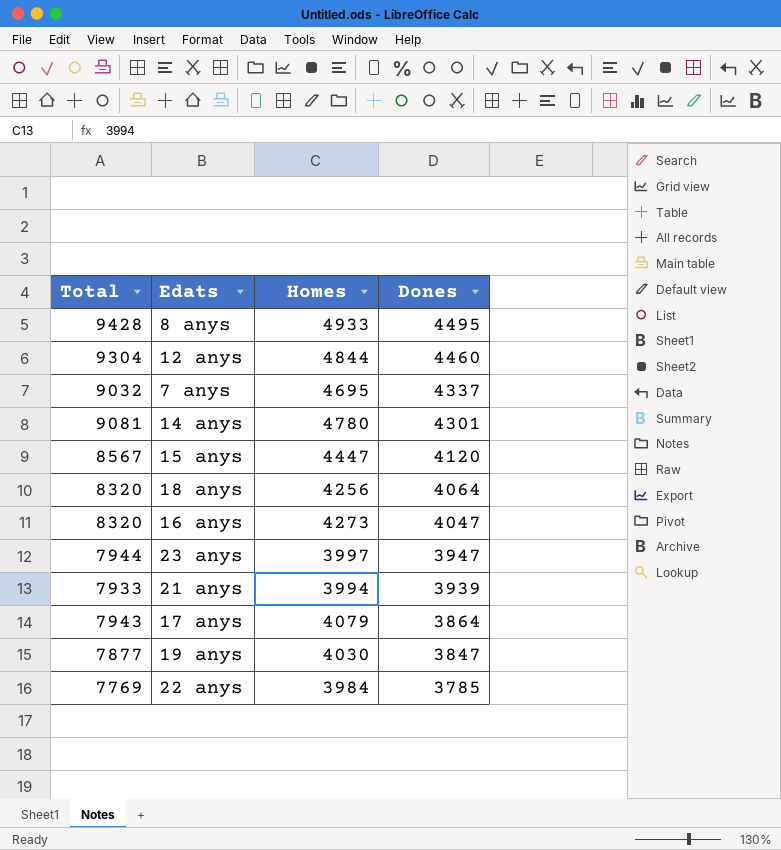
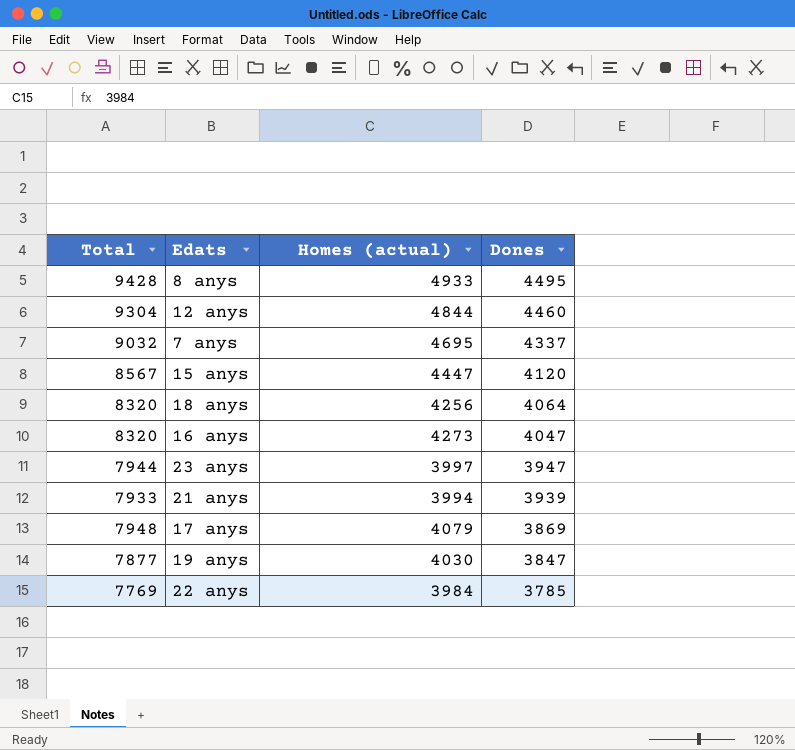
column name: Homes -> Homes (actual)
row 14 anys: 9081 | 4780 | 4301 -> none
17 anys | Total: 7943 -> 7948
17 anys | Dones: 3864 -> 3869

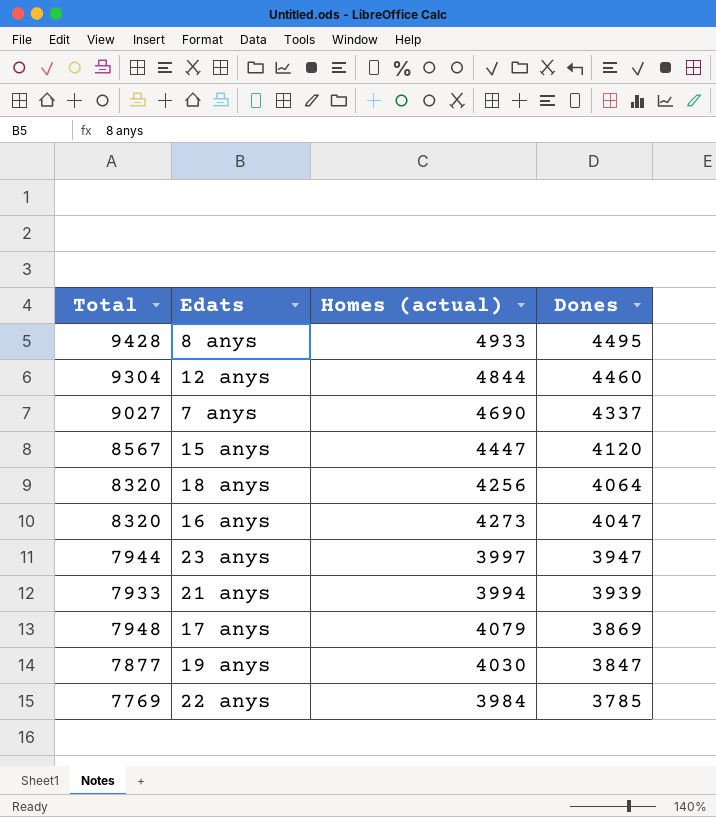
7 anys | Total: 9032 -> 9027
7 anys | Homes (actual): 4695 -> 4690

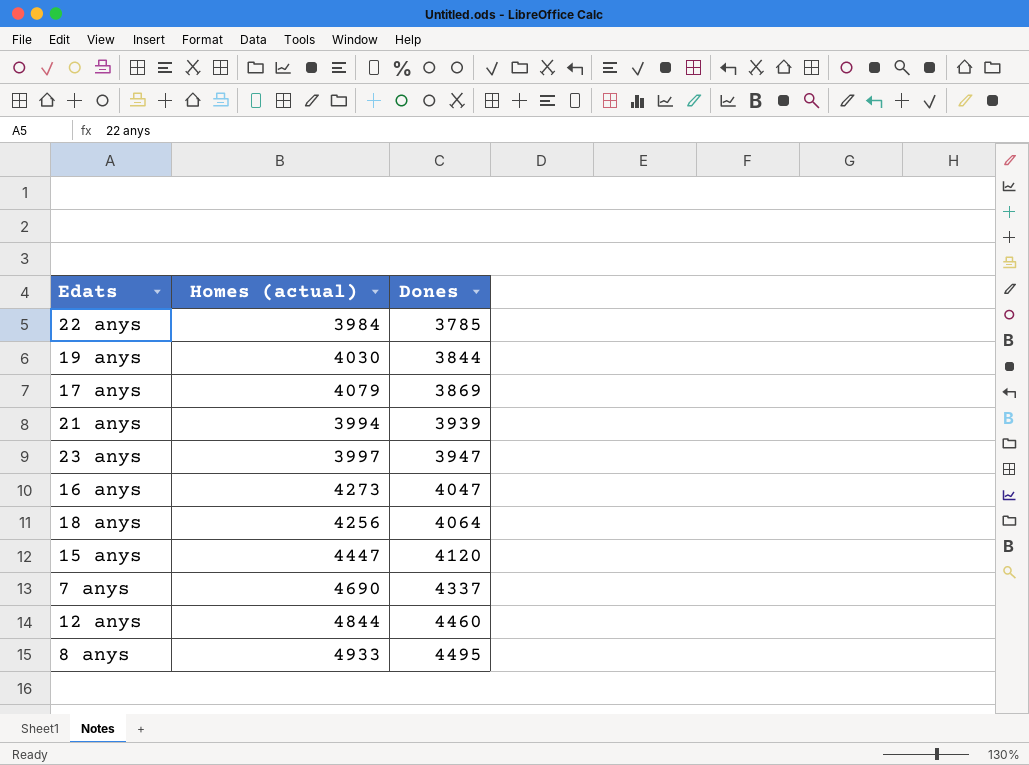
row order: Dones descending -> Dones ascending
column Total | formula: [Homes (actual)] + [Dones] -> none
19 anys | Dones: 3847 -> 3844

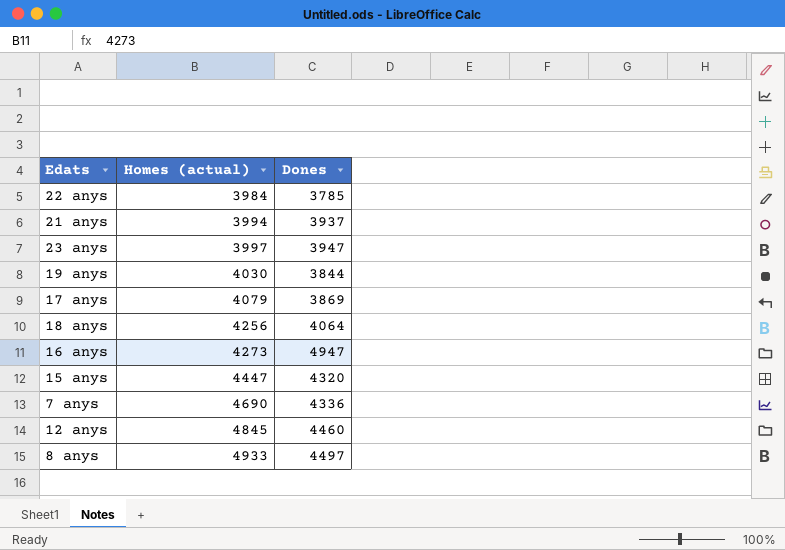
row order: Dones ascending -> Homes (actual) ascending
21 anys | Dones: 3939 -> 3937
16 anys | Dones: 4047 -> 4947
15 anys | Dones: 4120 -> 4320
7 anys | Dones: 4337 -> 4336
12 anys | Homes (actual): 4844 -> 4845
8 anys | Dones: 4495 -> 4497

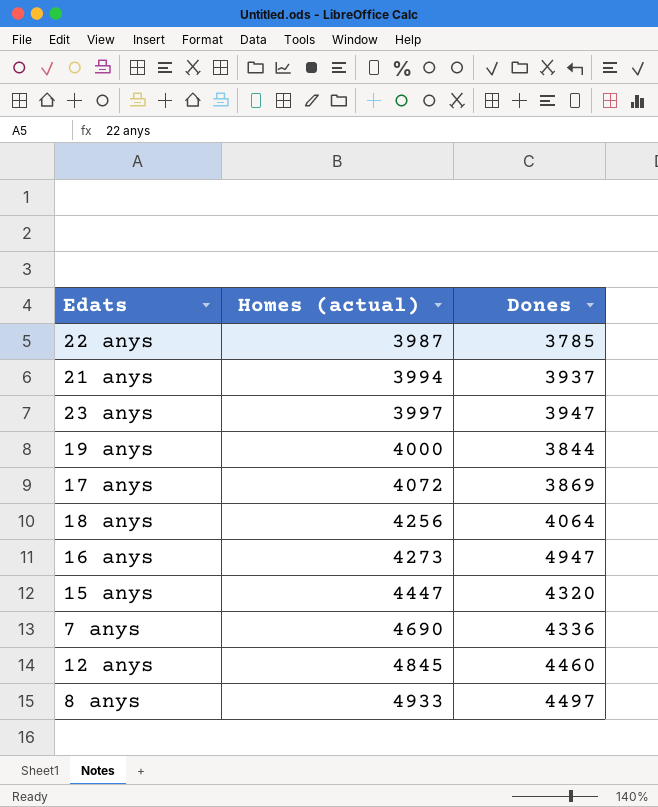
22 anys | Homes (actual): 3984 -> 3987
19 anys | Homes (actual): 4030 -> 4000
17 anys | Homes (actual): 4079 -> 4072

